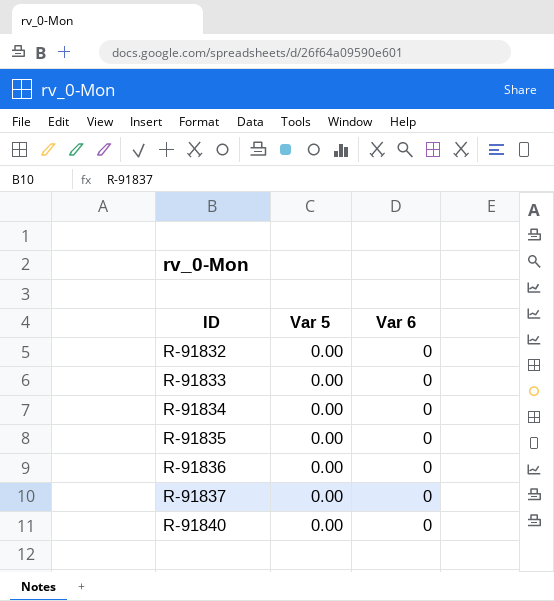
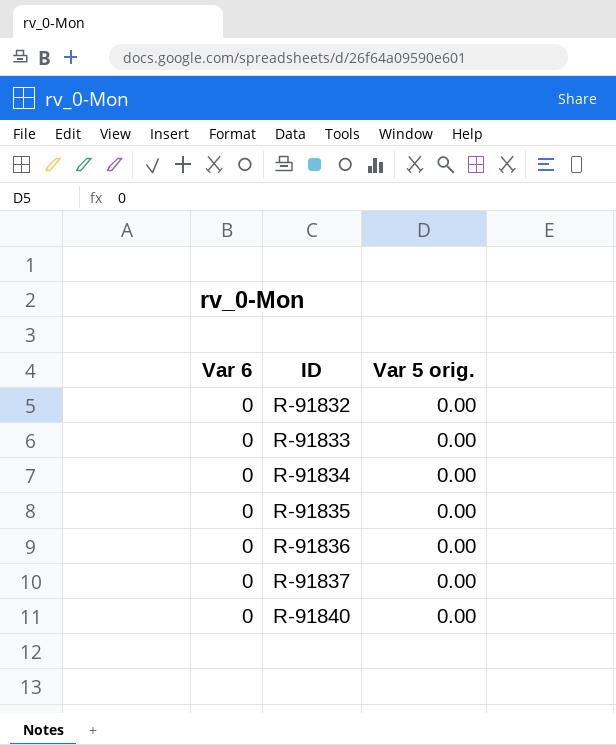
column Var 6 | position: 3 -> 1
column name: Var 5 -> Var 5 orig.

